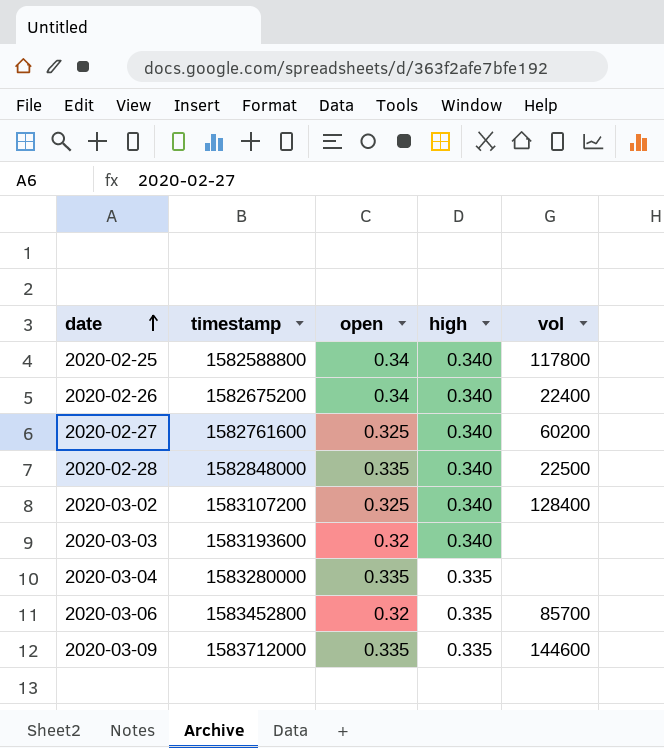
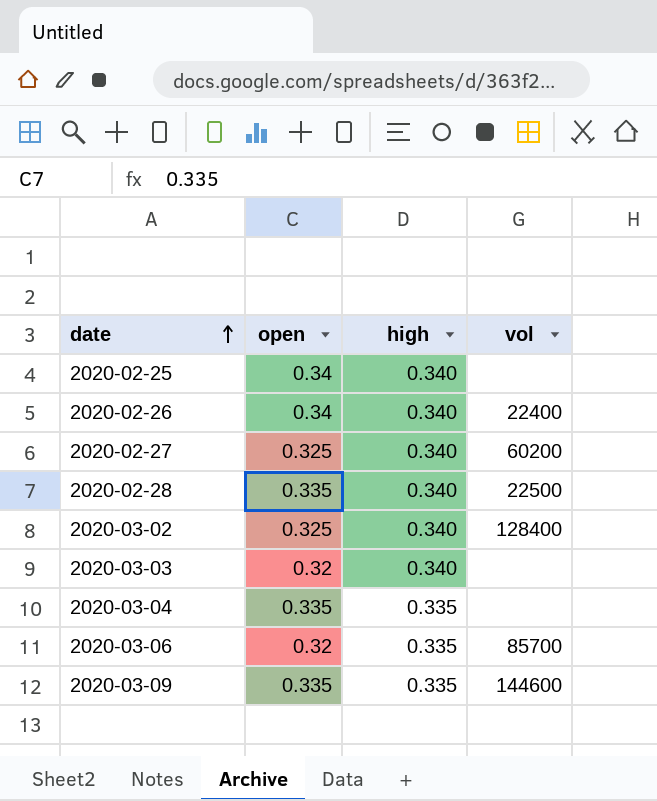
column timestamp | position: 2 -> none
2020-02-25 | vol: 117800 -> none

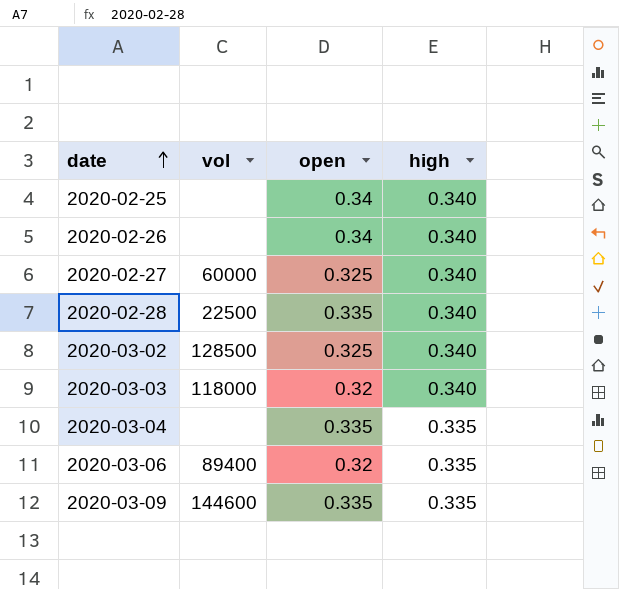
column vol | position: 4 -> 2
2020-02-26 | vol: 22400 -> none
2020-02-27 | vol: 60200 -> 60000
2020-03-02 | vol: 128400 -> 128500
2020-03-03 | vol: none -> 118000
2020-03-06 | vol: 85700 -> 89400

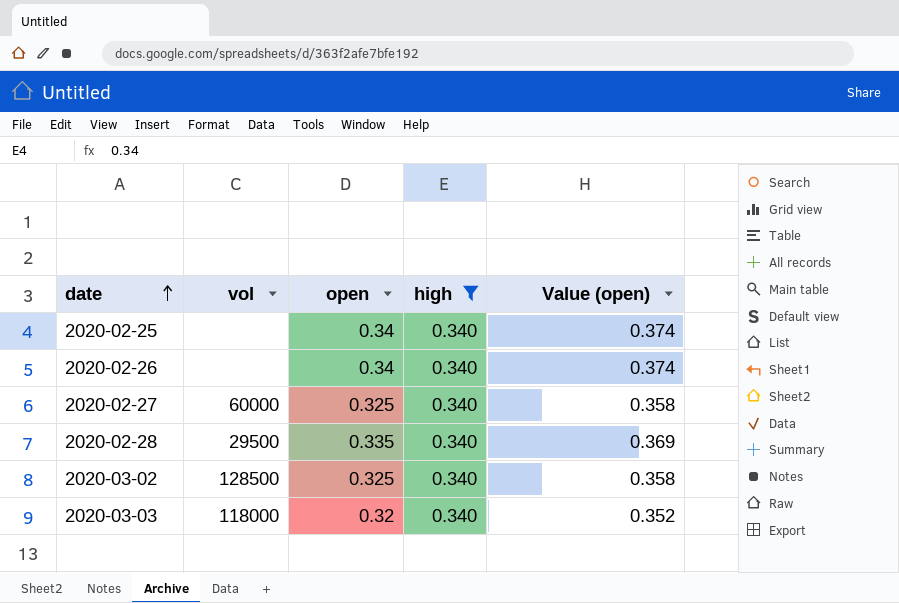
filter: none -> high = 0.340
column Value (open) | formula: none -> [open] * 1.1
2020-02-28 | vol: 22500 -> 29500

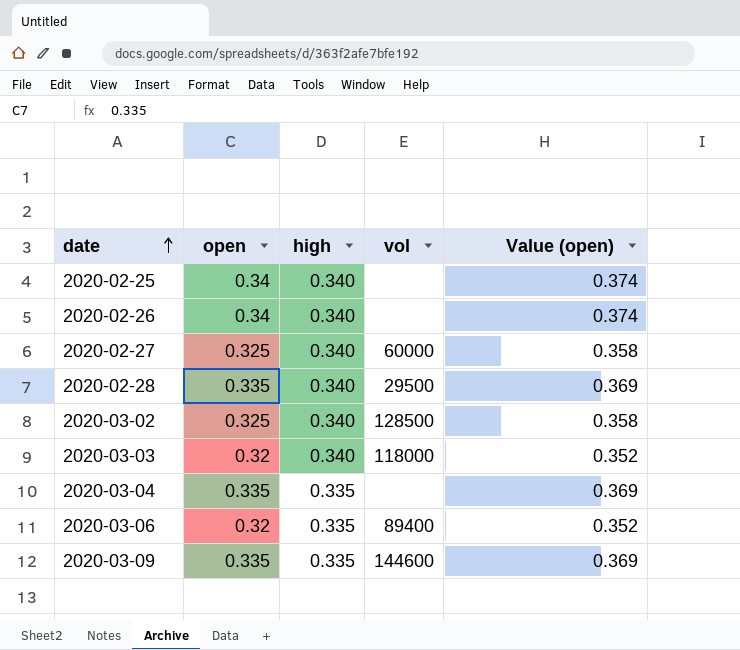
filter: high = 0.340 -> none
column vol | position: 2 -> 4

